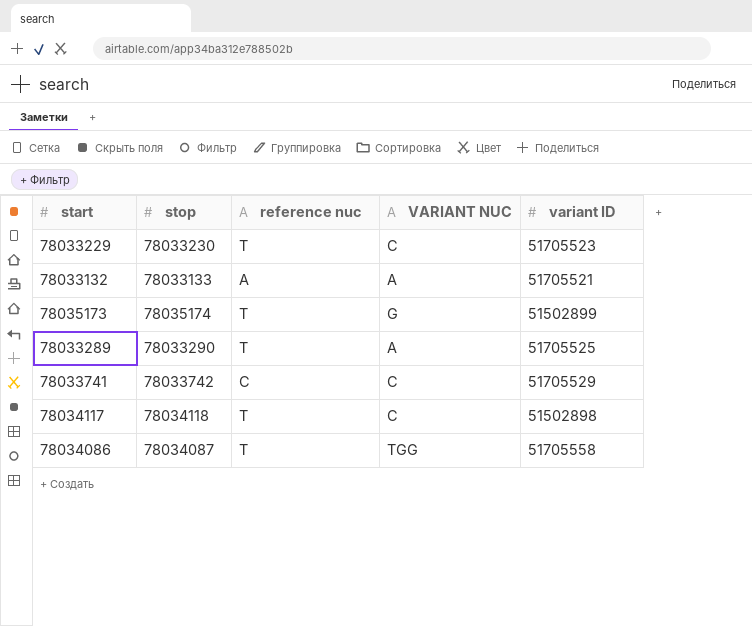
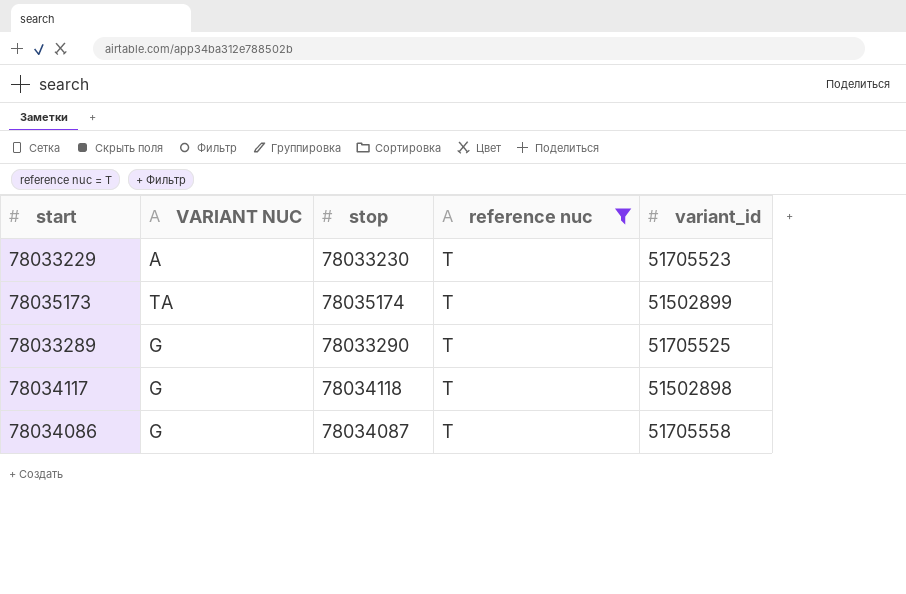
filter: none -> reference nuc = T
column VARIANT NUC | position: 4 -> 2
column name: variant ID -> variant_id
78033229 | VARIANT NUC: C -> A
78035173 | VARIANT NUC: G -> TA
78033289 | VARIANT NUC: A -> G
78034117 | VARIANT NUC: C -> G
78034086 | VARIANT NUC: TGG -> G

